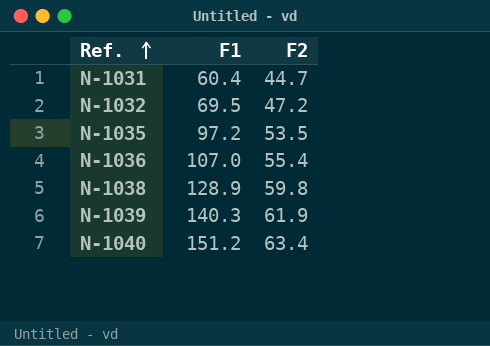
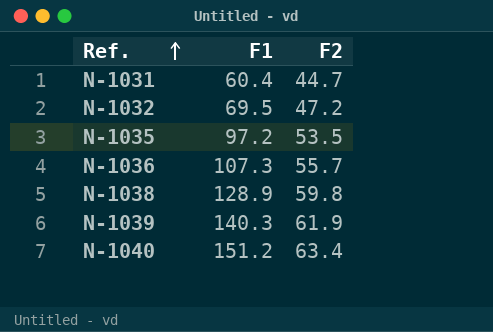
N-1036 | F1: 107.0 -> 107.3
N-1036 | F2: 55.4 -> 55.7

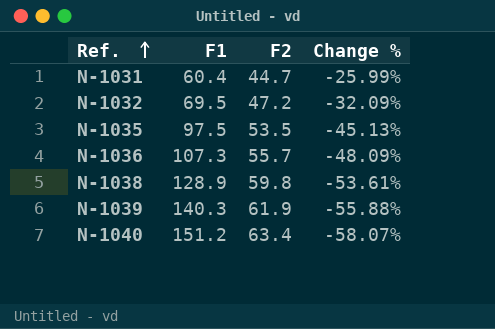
column Change % | formula: none -> ([F2] - [F1]) / [F1]
N-1035 | F1: 97.2 -> 97.5

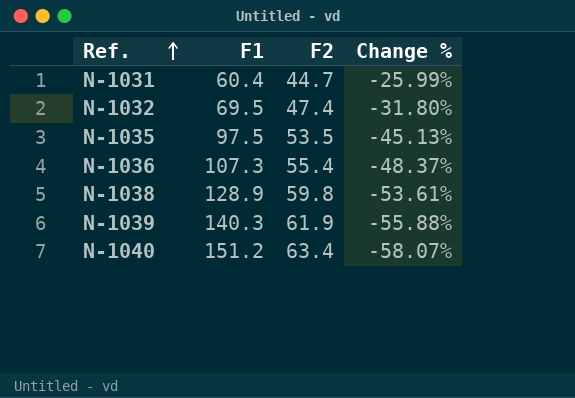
N-1032 | F2: 47.2 -> 47.4
N-1032 | Change %: -32.09% -> -31.80%
N-1036 | F2: 55.7 -> 55.4
N-1036 | Change %: -48.09% -> -48.37%

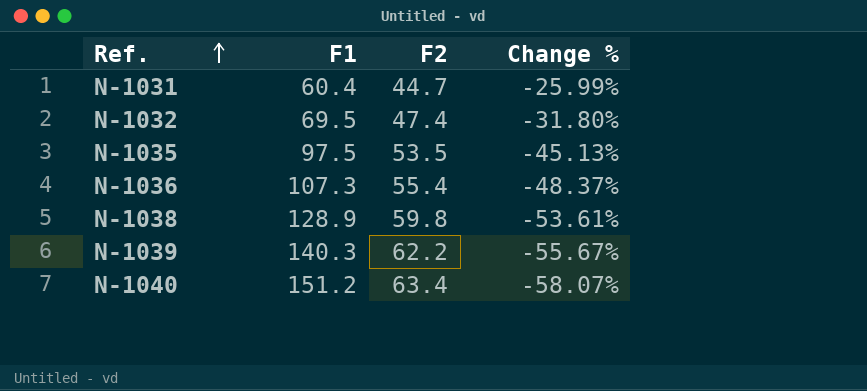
N-1039 | F2: 61.9 -> 62.2
N-1039 | Change %: -55.88% -> -55.67%

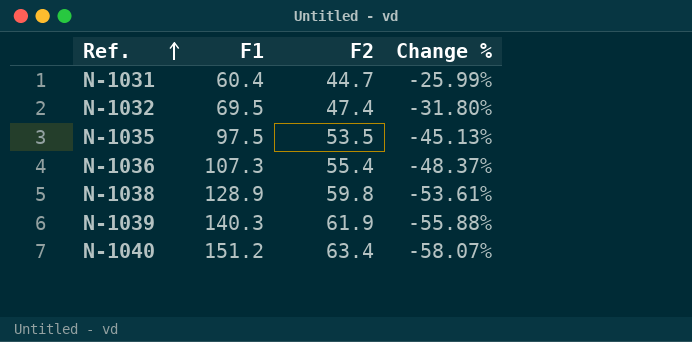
N-1039 | F2: 62.2 -> 61.9
N-1039 | Change %: -55.67% -> -55.88%

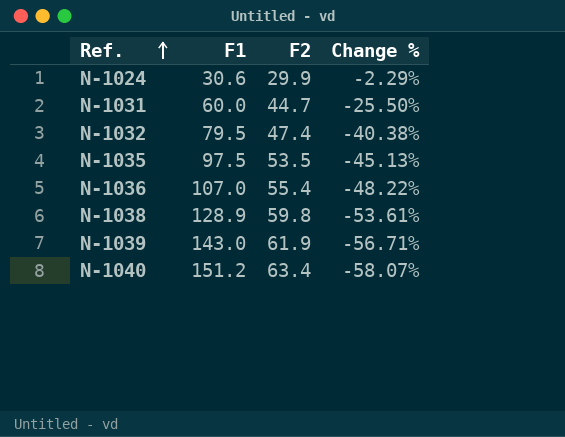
row N-1024: none -> 30.6 | 29.9 | -2.29%
N-1031 | F1: 60.4 -> 60.0
N-1031 | Change %: -25.99% -> -25.50%
N-1032 | F1: 69.5 -> 79.5
N-1032 | Change %: -31.80% -> -40.38%
N-1036 | F1: 107.3 -> 107.0
N-1036 | Change %: -48.37% -> -48.22%
N-1039 | F1: 140.3 -> 143.0
N-1039 | Change %: -55.88% -> -56.71%

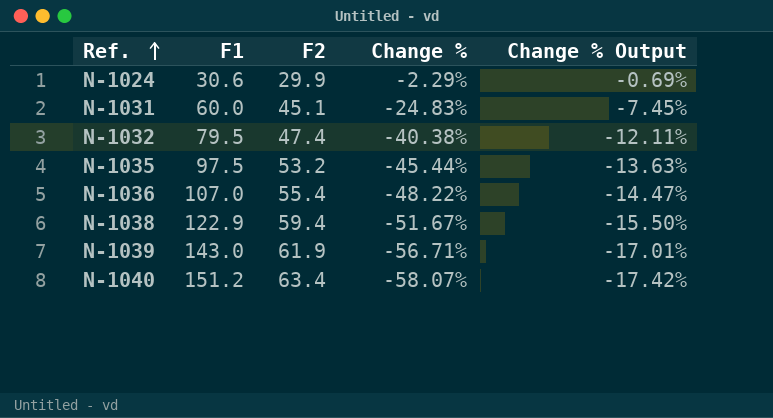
column Change % Output | formula: none -> [Change %] * 0.3
N-1031 | F2: 44.7 -> 45.1
N-1031 | Change %: -25.50% -> -24.83%
N-1035 | F2: 53.5 -> 53.2
N-1035 | Change %: -45.13% -> -45.44%
N-1038 | F1: 128.9 -> 122.9
N-1038 | F2: 59.8 -> 59.4
N-1038 | Change %: -53.61% -> -51.67%

